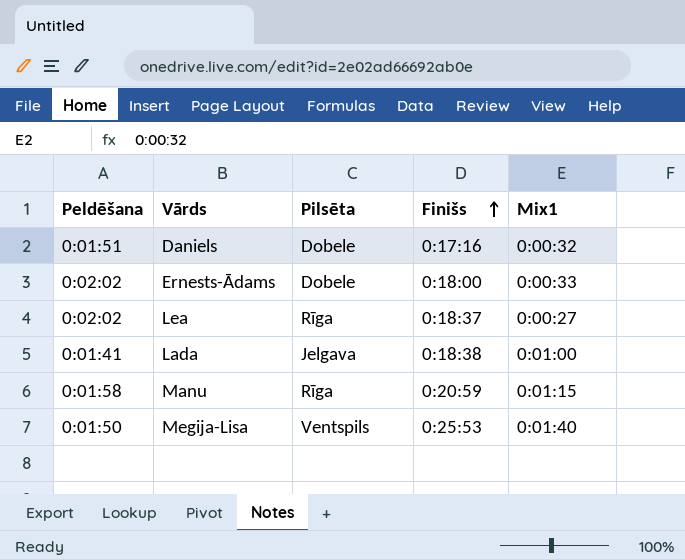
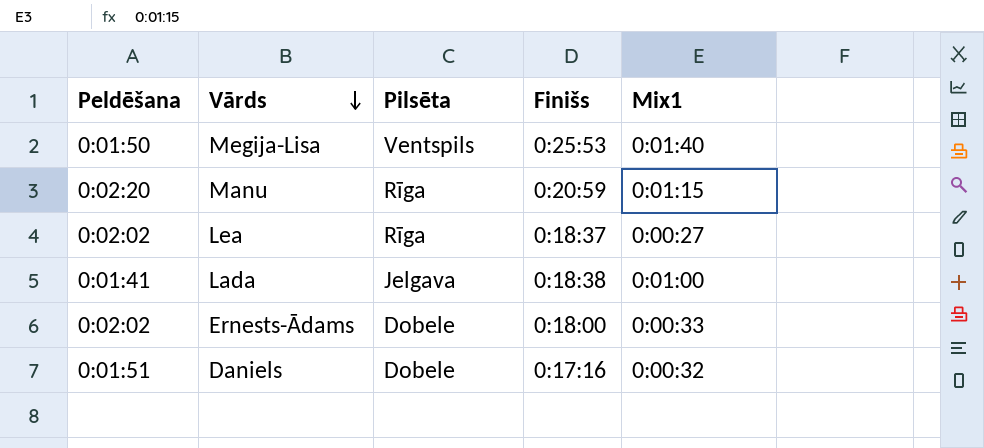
row order: Finišs ascending -> Vārds descending
Manu | Peldēšana: 0:01:58 -> 0:02:20

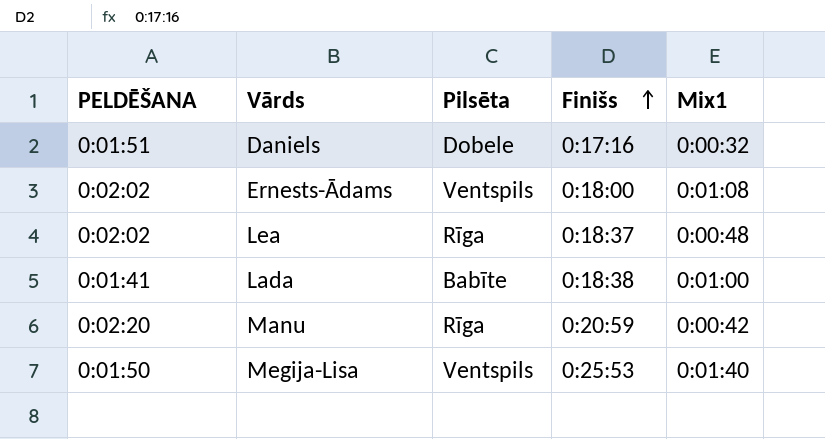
row order: Vārds descending -> Finišs ascending
column name: Peldēšana -> PELDĒŠANA
Ernests-Ādams | Pilsēta: Dobele -> Ventspils
Ernests-Ādams | Mix1: 0:00:33 -> 0:01:08
Lea | Mix1: 0:00:27 -> 0:00:48
Lada | Pilsēta: Jelgava -> Babīte
Manu | Mix1: 0:01:15 -> 0:00:42

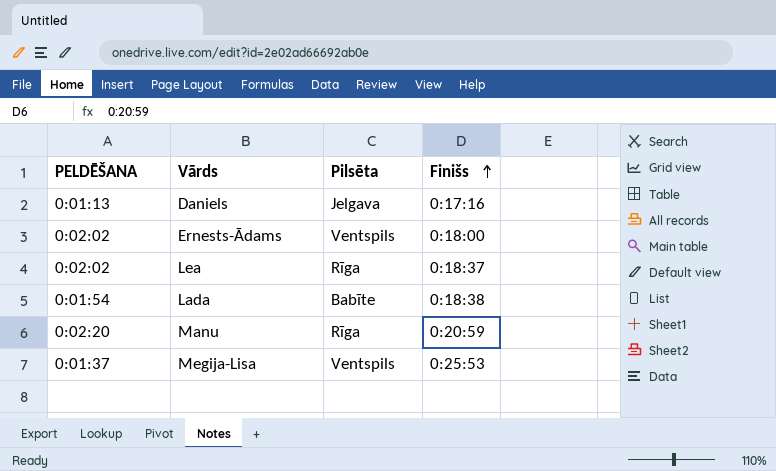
column Mix1 | position: 5 -> none
Daniels | PELDĒŠANA: 0:01:51 -> 0:01:13
Daniels | Pilsēta: Dobele -> Jelgava
Lada | PELDĒŠANA: 0:01:41 -> 0:01:54
Megija-Lisa | PELDĒŠANA: 0:01:50 -> 0:01:37

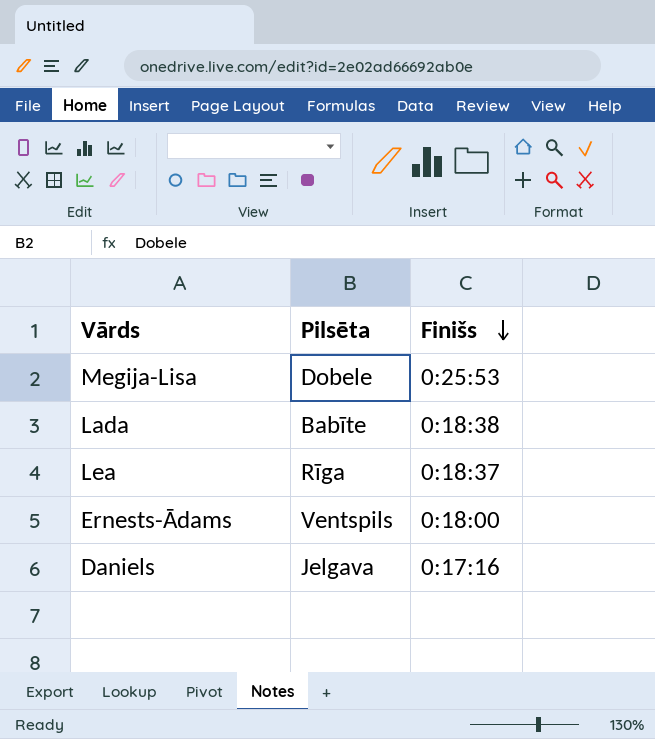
row order: Finišs ascending -> Finišs descending
column PELDĒŠANA | position: 1 -> none
row Manu: 0:02:20 | Rīga | 0:20:59 -> none
Megija-Lisa | Pilsēta: Ventspils -> Dobele

